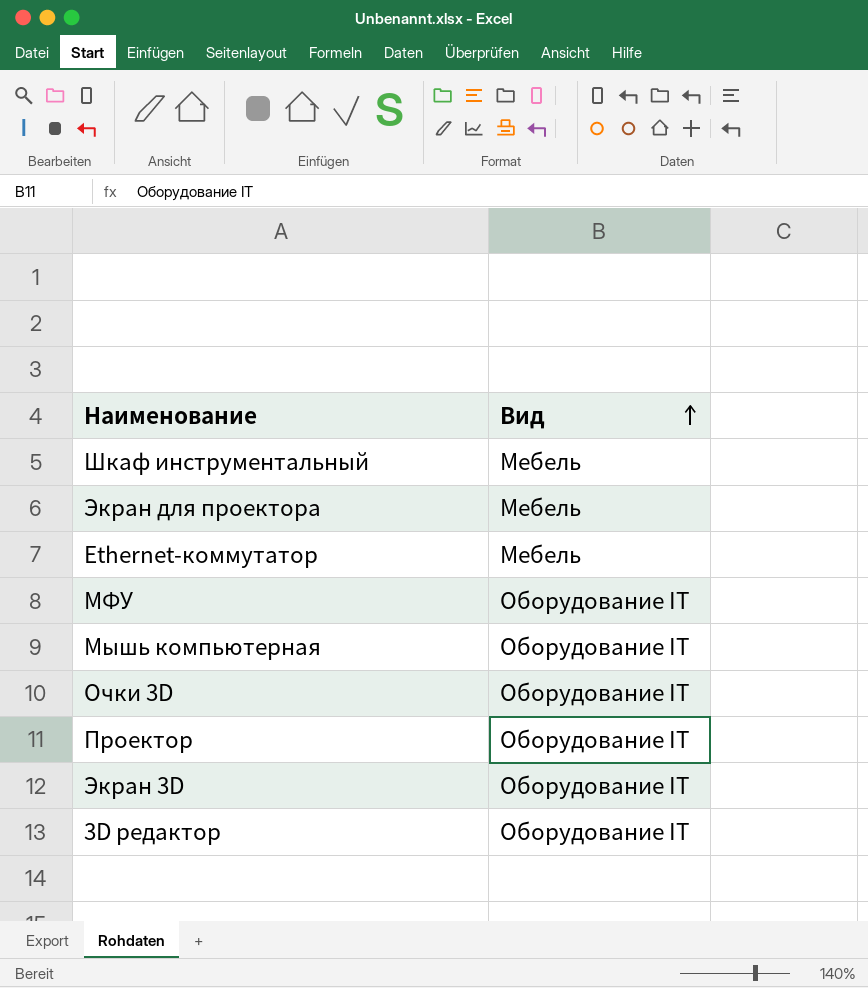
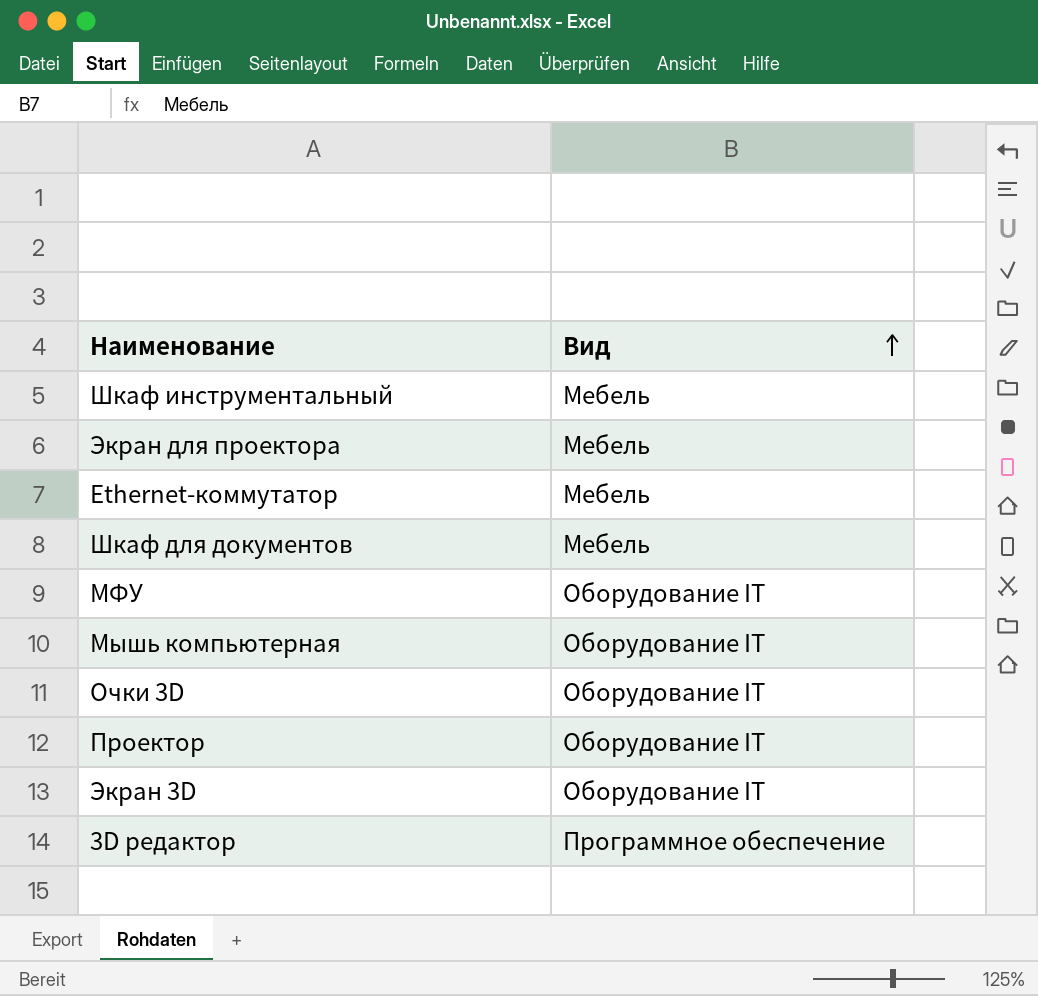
row Шкаф для документов: none -> Мебель
3D редактор | Вид: Оборудование IT -> Программное обеспечение

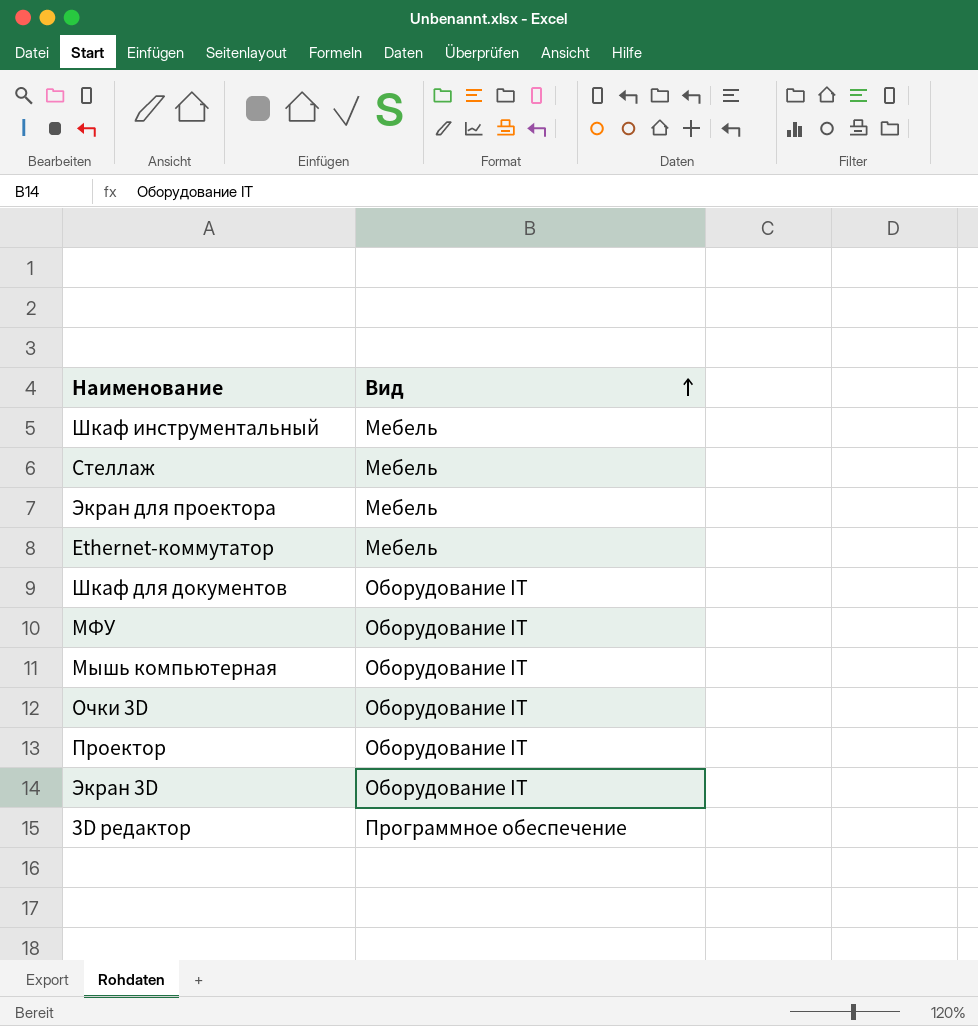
row Стеллаж: none -> Мебель
Шкаф для документов | Вид: Мебель -> Оборудование IT

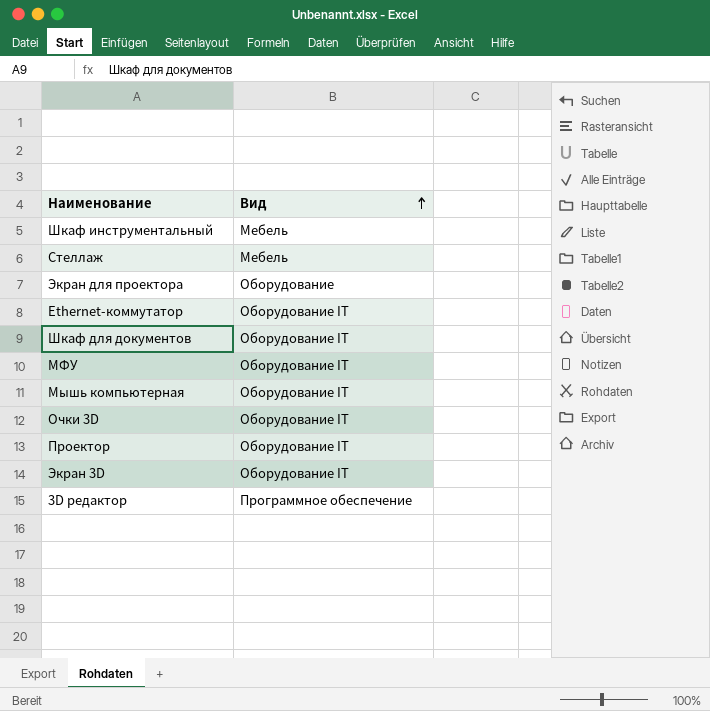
Экран для проектора | Вид: Мебель -> Оборудование
Ethernet-коммутатор | Вид: Мебель -> Оборудование IT

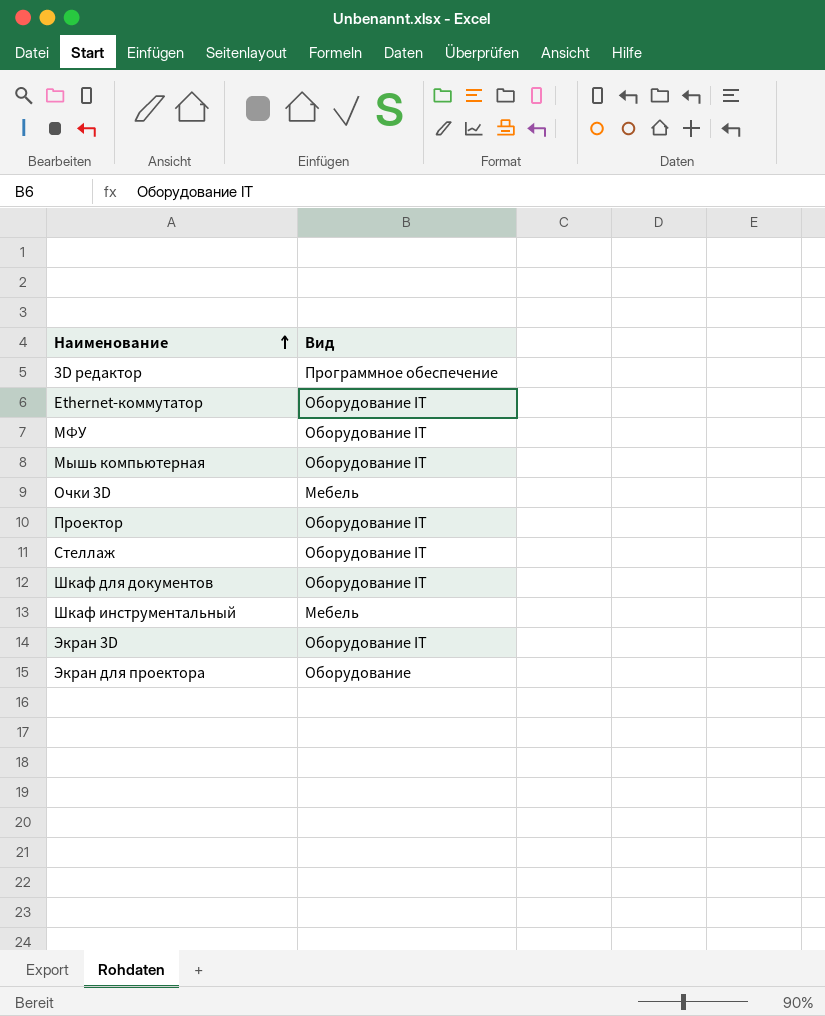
row order: Вид ascending -> Наименование ascending
Очки 3D | Вид: Оборудование IT -> Мебель
Стеллаж | Вид: Мебель -> Оборудование IT

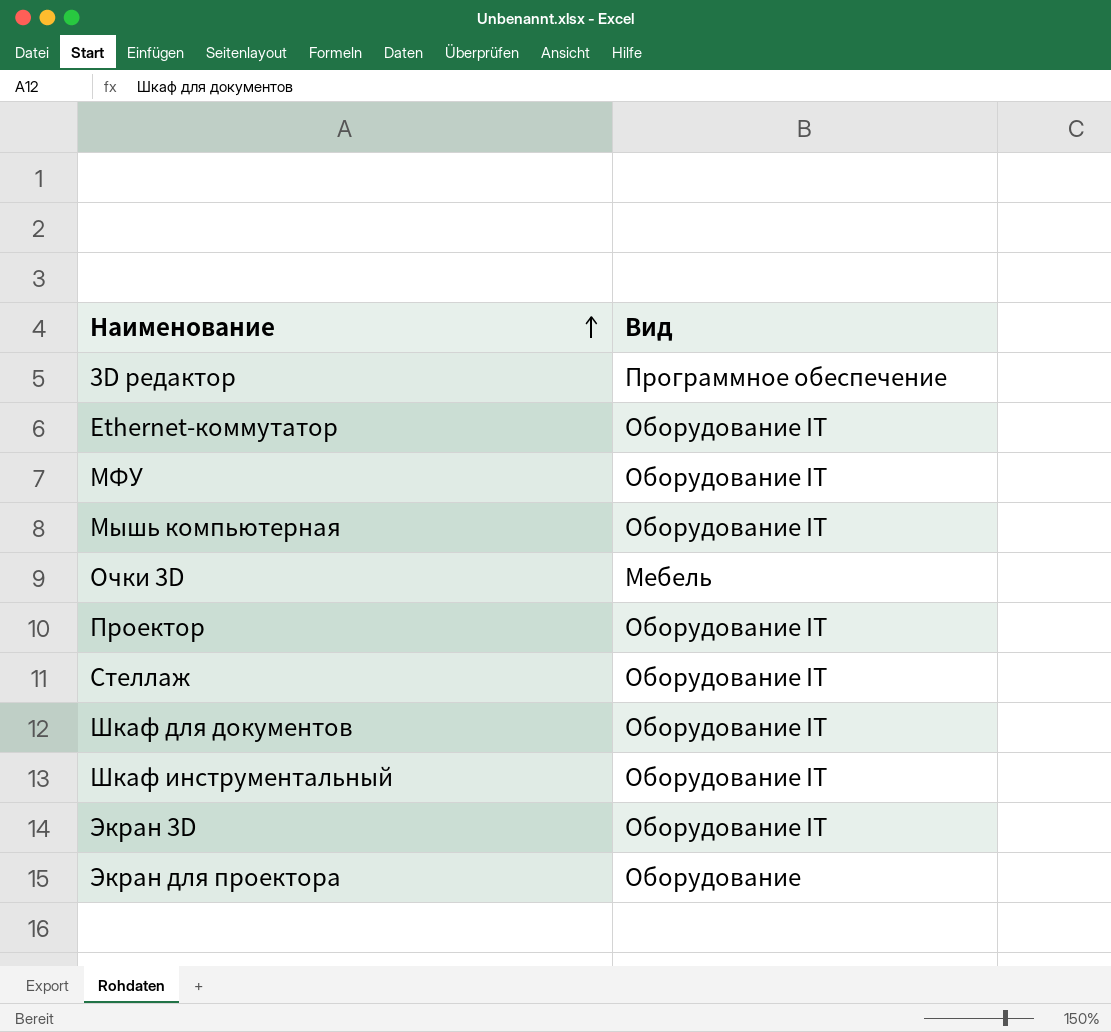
Шкаф инструментальный | Вид: Мебель -> Оборудование IT

